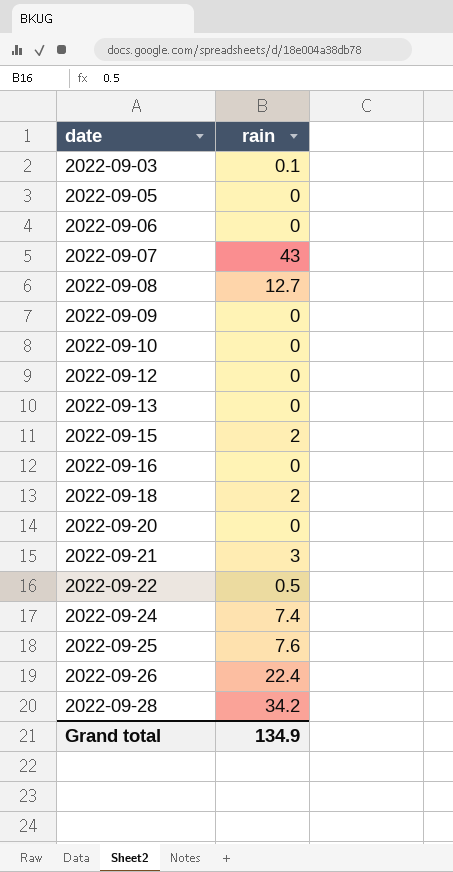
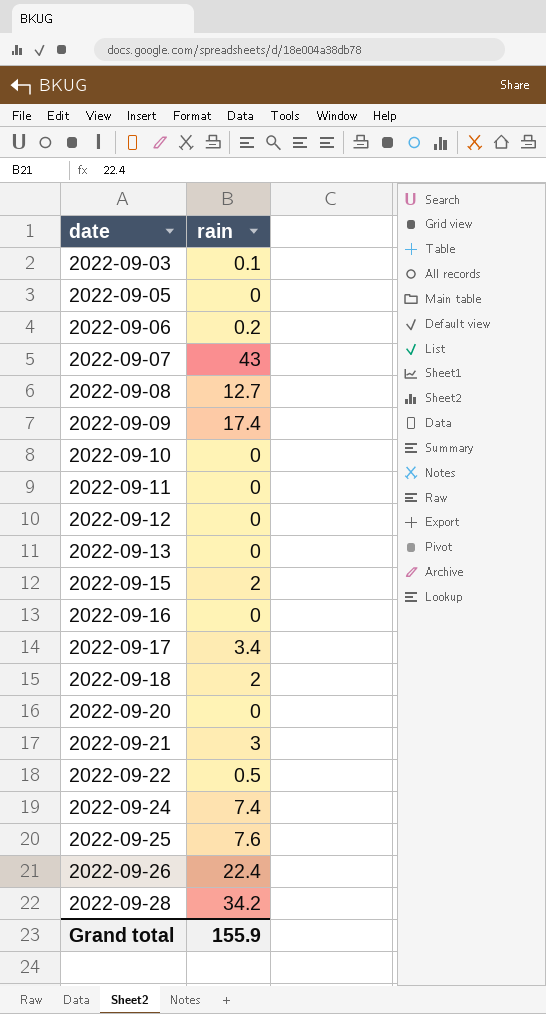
2022-09-06 | rain: 0 -> 0.2
2022-09-09 | rain: 0 -> 17.4
row 2022-09-11: none -> 0
row 2022-09-17: none -> 3.4
Grand total | rain: 134.9 -> 155.9

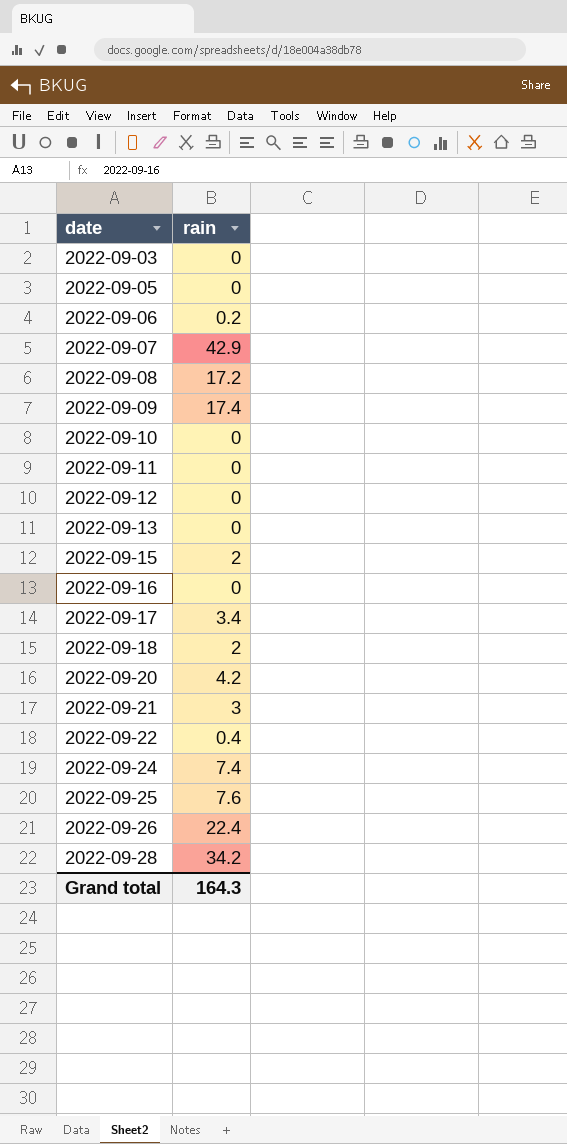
2022-09-03 | rain: 0.1 -> 0
2022-09-07 | rain: 43 -> 42.9
2022-09-08 | rain: 12.7 -> 17.2
2022-09-20 | rain: 0 -> 4.2
2022-09-22 | rain: 0.5 -> 0.4
Grand total | rain: 155.9 -> 164.3

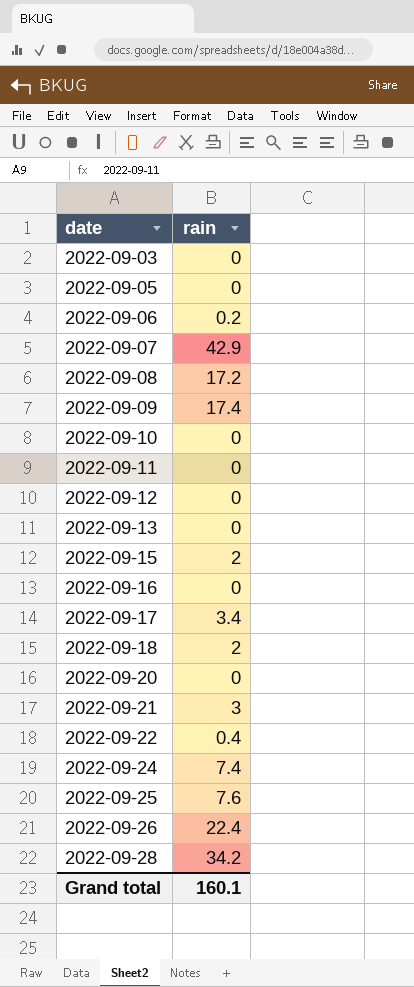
2022-09-20 | rain: 4.2 -> 0
Grand total | rain: 164.3 -> 160.1

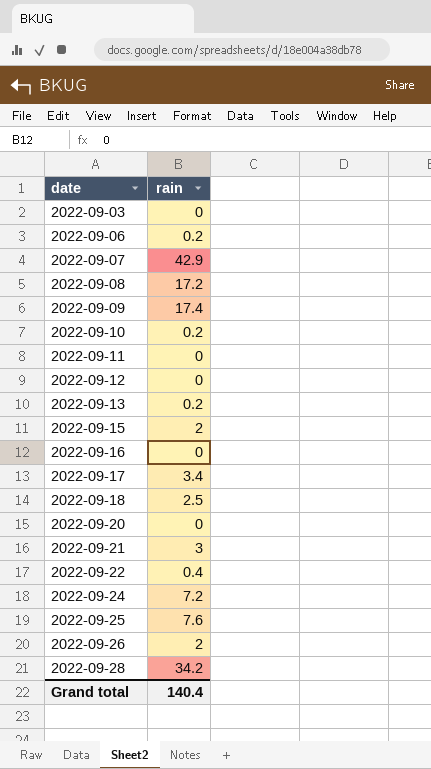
row 2022-09-05: 0 -> none
2022-09-10 | rain: 0 -> 0.2
2022-09-13 | rain: 0 -> 0.2
2022-09-18 | rain: 2 -> 2.5
2022-09-24 | rain: 7.4 -> 7.2
2022-09-26 | rain: 22.4 -> 2
Grand total | rain: 160.1 -> 140.4

